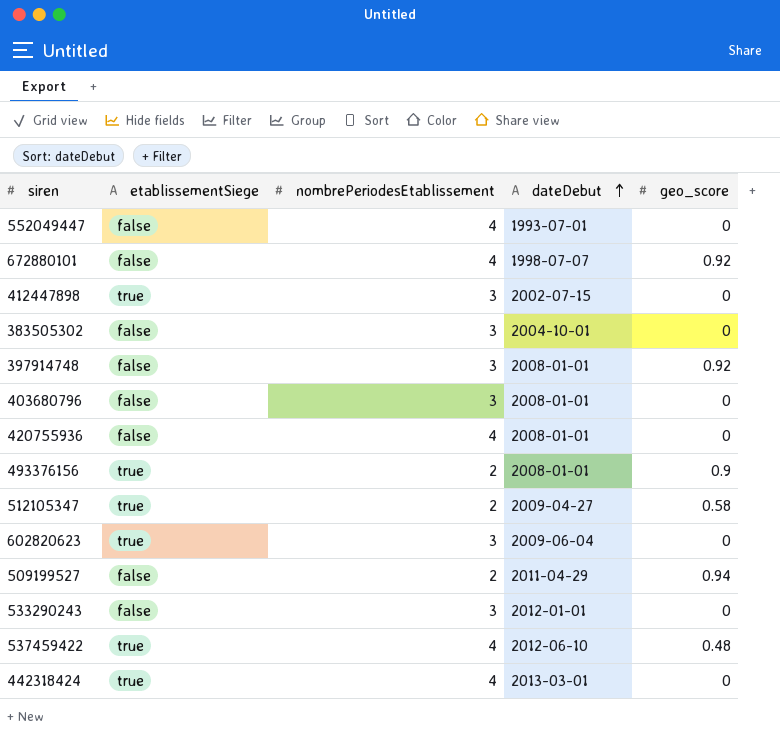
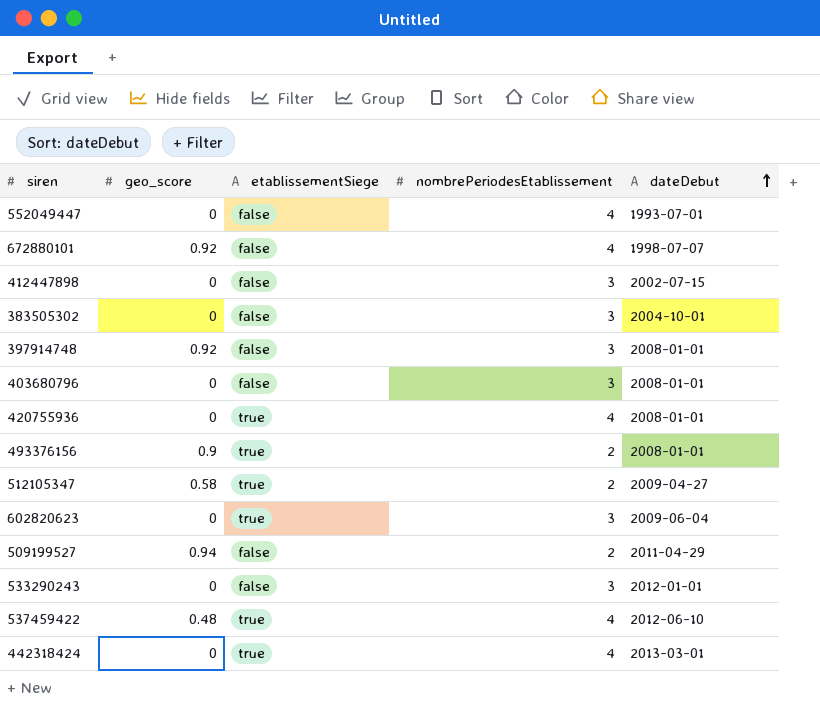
column geo_score | position: 5 -> 2
412447898 | etablissementSiege: true -> false
420755936 | etablissementSiege: false -> true

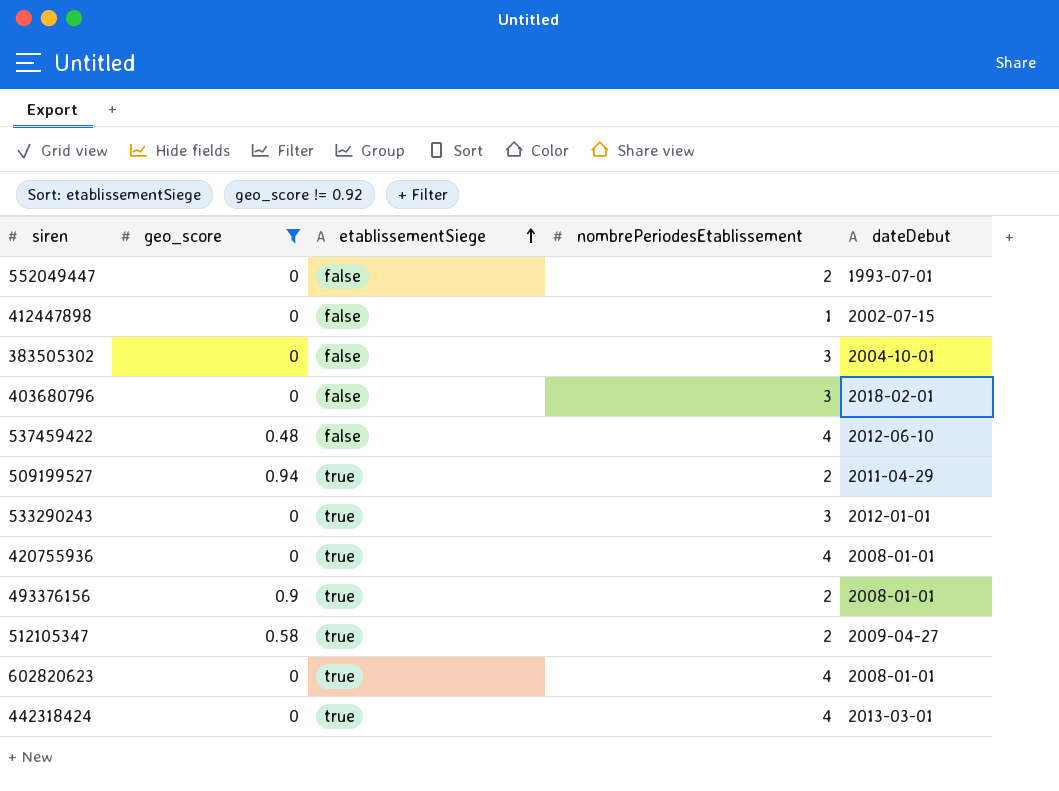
filter: none -> geo_score != 0.92
row order: dateDebut ascending -> etablissementSiege ascending
552049447 | nombrePeriodesEtablissement: 4 -> 2
412447898 | nombrePeriodesEtablissement: 3 -> 1
403680796 | dateDebut: 2008-01-01 -> 2018-02-01
537459422 | etablissementSiege: true -> false
509199527 | etablissementSiege: false -> true
533290243 | etablissementSiege: false -> true
602820623 | nombrePeriodesEtablissement: 3 -> 4
602820623 | dateDebut: 2009-06-04 -> 2008-01-01

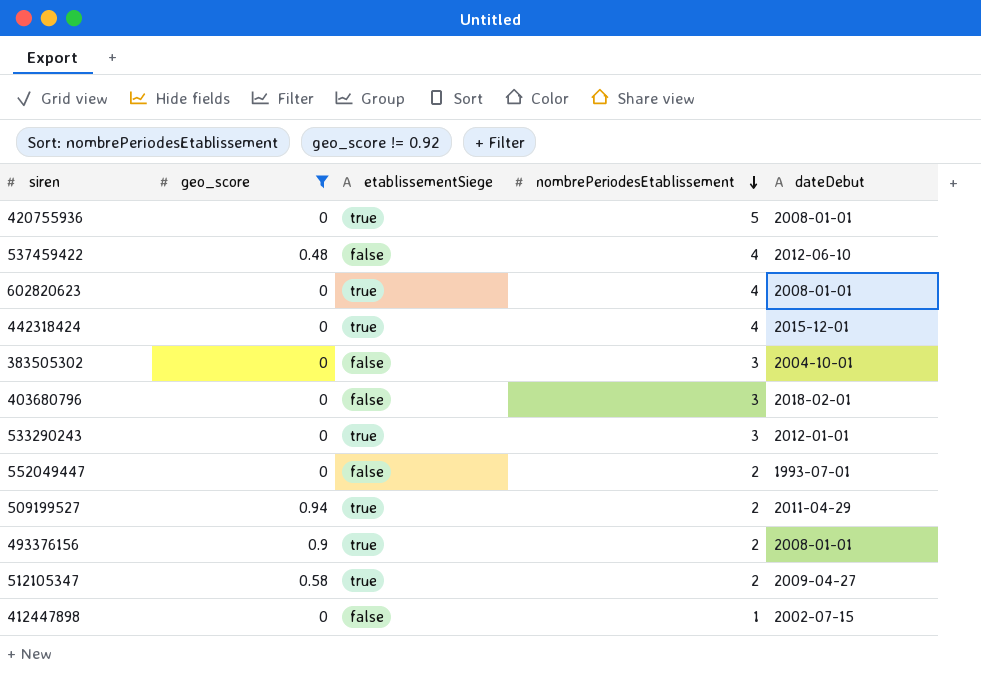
row order: etablissementSiege ascending -> nombrePeriodesEtablissement descending
420755936 | nombrePeriodesEtablissement: 4 -> 5
442318424 | dateDebut: 2013-03-01 -> 2015-12-01

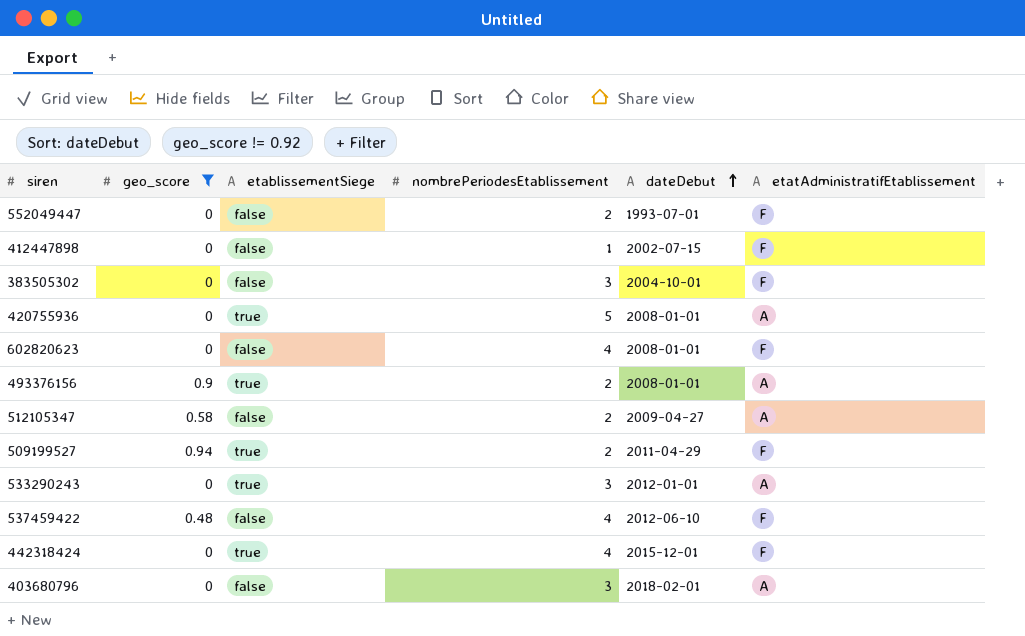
row order: nombrePeriodesEtablissement descending -> dateDebut ascending
column etatAdministratifEtablissement | position: none -> 6
602820623 | etablissementSiege: true -> false
512105347 | etablissementSiege: true -> false

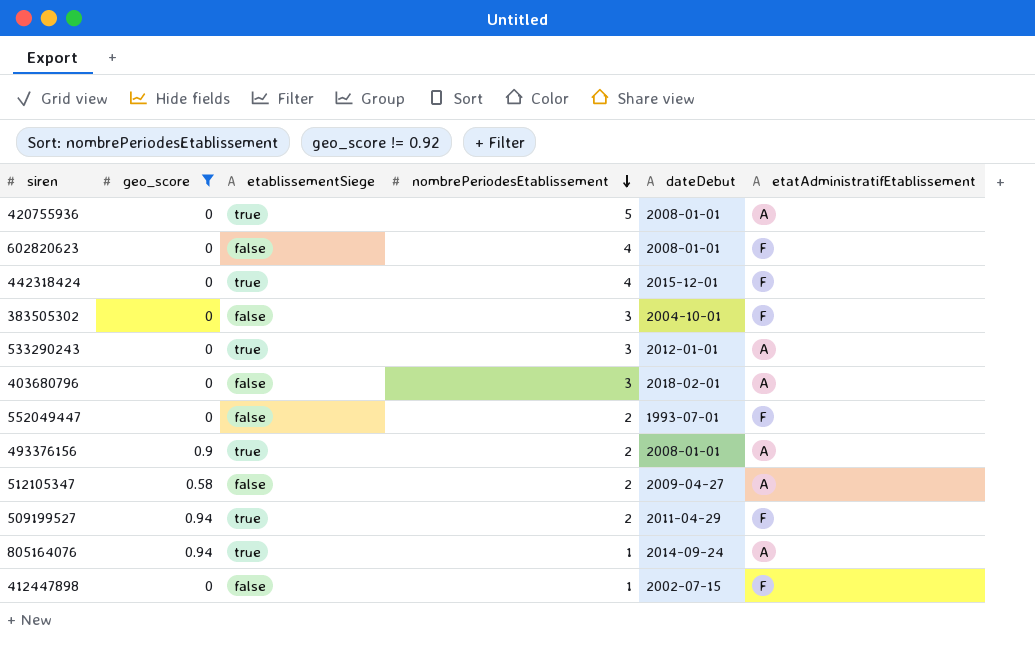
row order: dateDebut ascending -> nombrePeriodesEtablissement descending
row 537459422: 0.48 | false | 4 | 2012-06-10 | F -> none
row 805164076: none -> 0.94 | true | 1 | 2014-09-24 | A

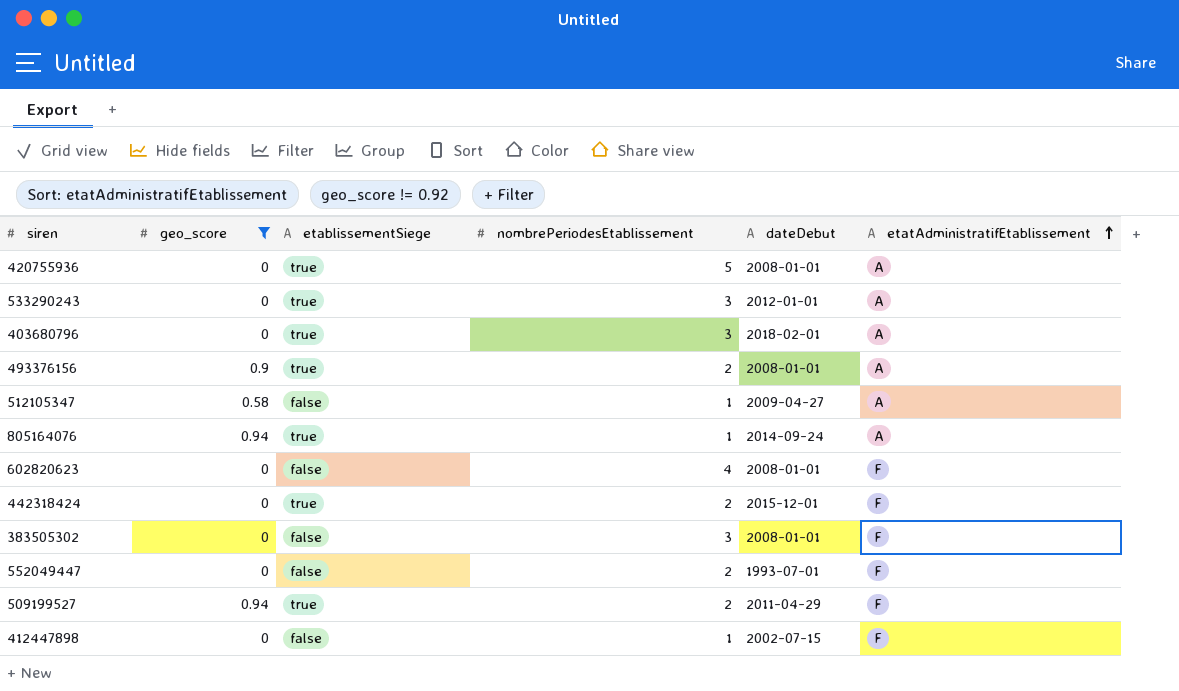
row order: nombrePeriodesEtablissement descending -> etatAdministratifEtablissement ascending
403680796 | etablissementSiege: false -> true
512105347 | nombrePeriodesEtablissement: 2 -> 1
442318424 | nombrePeriodesEtablissement: 4 -> 2
383505302 | dateDebut: 2004-10-01 -> 2008-01-01

